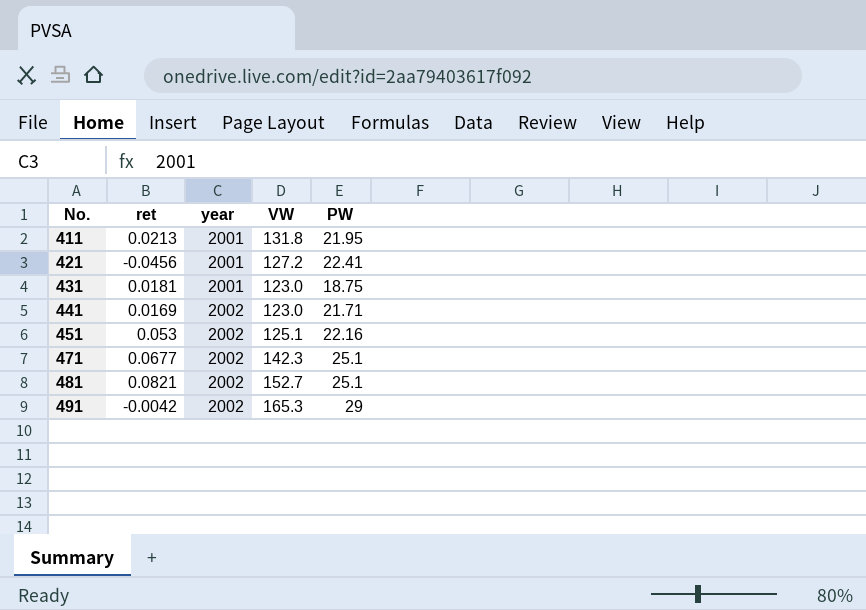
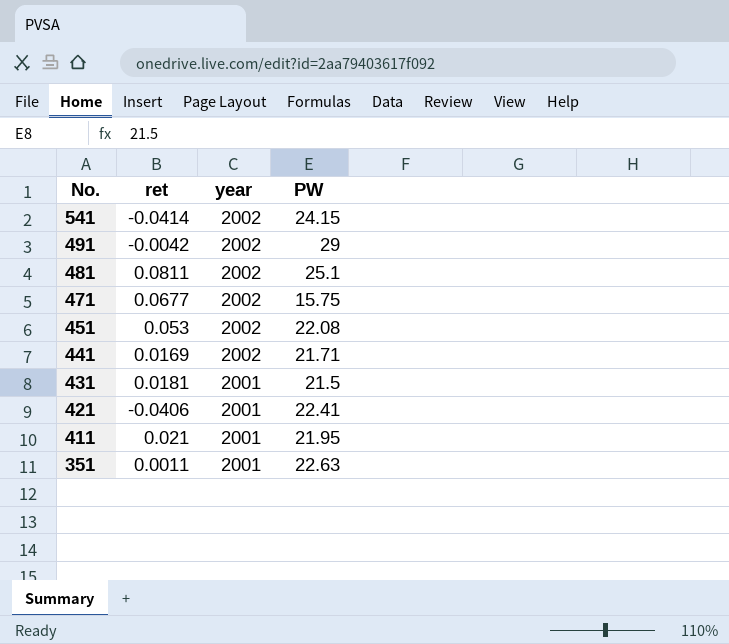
row order: No. ascending -> No. descending
column VW | position: 4 -> none
row 541: none -> -0.0414 | 2002 | 24.15
481 | ret: 0.0821 -> 0.0811
471 | PW: 25.1 -> 15.75
451 | PW: 22.16 -> 22.08
431 | PW: 18.75 -> 21.5
421 | ret: -0.0456 -> -0.0406
411 | ret: 0.0213 -> 0.021
row 351: none -> 0.0011 | 2001 | 22.63

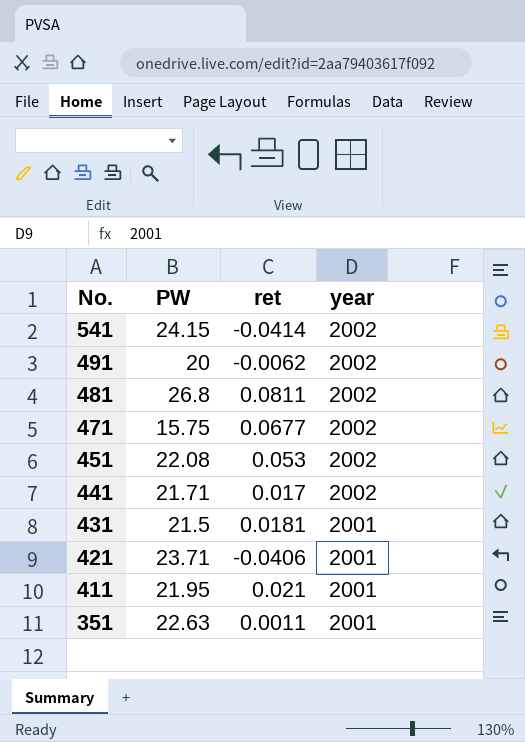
column PW | position: 4 -> 2
491 | PW: 29 -> 20
491 | ret: -0.0042 -> -0.0062
481 | PW: 25.1 -> 26.8
441 | ret: 0.0169 -> 0.017
421 | PW: 22.41 -> 23.71

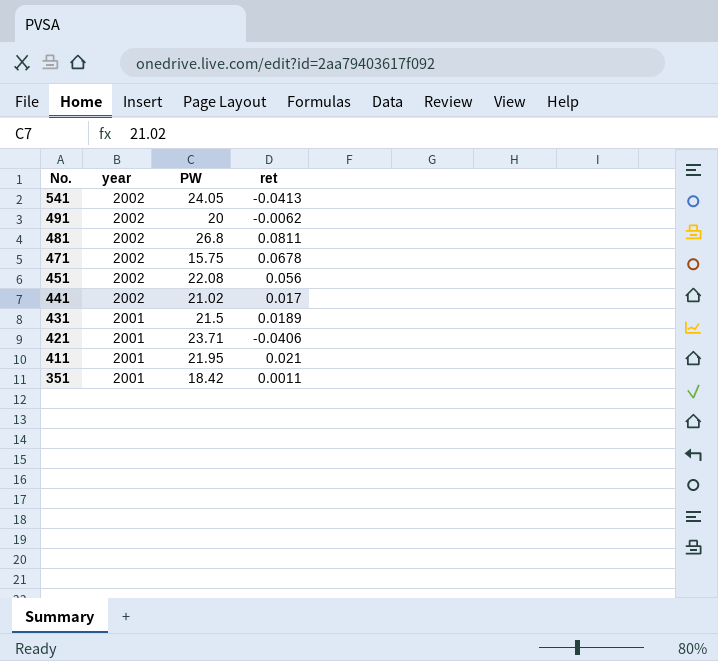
column year | position: 4 -> 2
541 | PW: 24.15 -> 24.05
541 | ret: -0.0414 -> -0.0413
471 | ret: 0.0677 -> 0.0678
451 | ret: 0.053 -> 0.056
441 | PW: 21.71 -> 21.02
431 | ret: 0.0181 -> 0.0189
351 | PW: 22.63 -> 18.42

